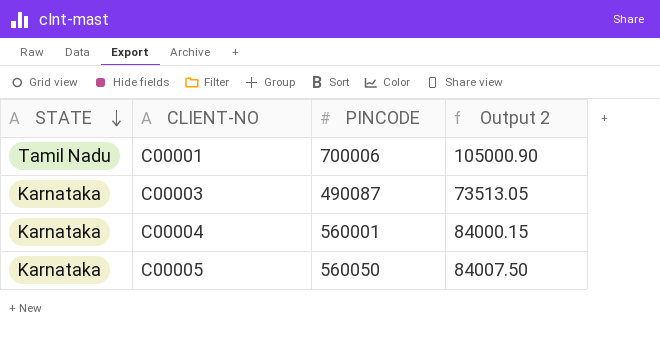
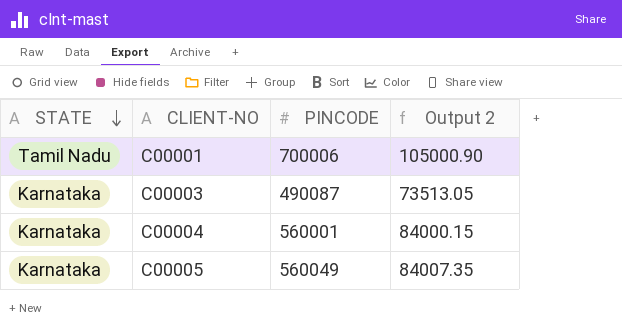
C00005 | PINCODE: 560050 -> 560049
C00005 | Output 2: 84007.50 -> 84007.35

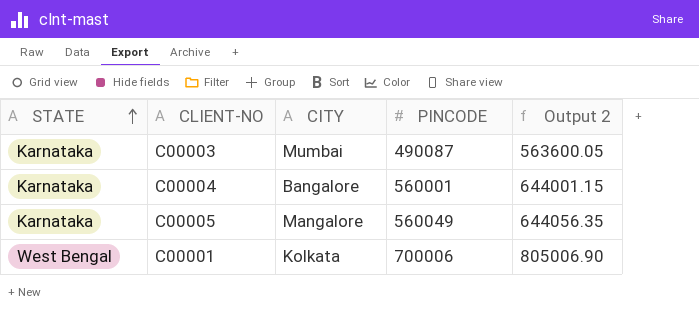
row order: STATE descending -> STATE ascending
column CITY | position: none -> 3
column Output 2 | formula: [PINCODE] * 0.15 -> [PINCODE] * 1.15
C00001 | STATE: Tamil Nadu -> West Bengal

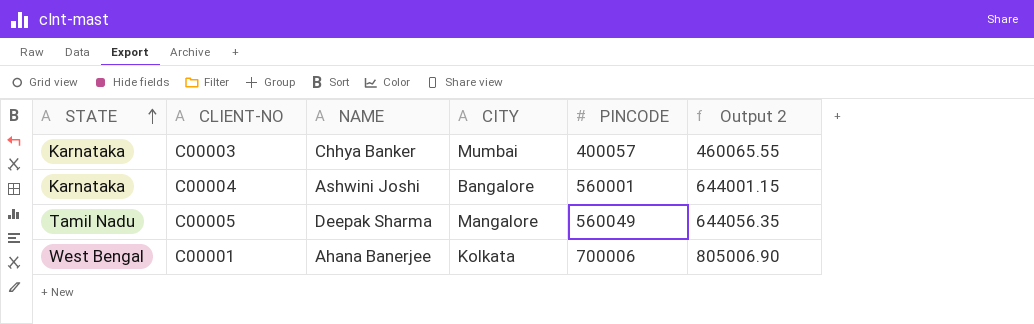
column NAME | position: none -> 3
C00003 | PINCODE: 490087 -> 400057
C00003 | Output 2: 563600.05 -> 460065.55
C00005 | STATE: Karnataka -> Tamil Nadu

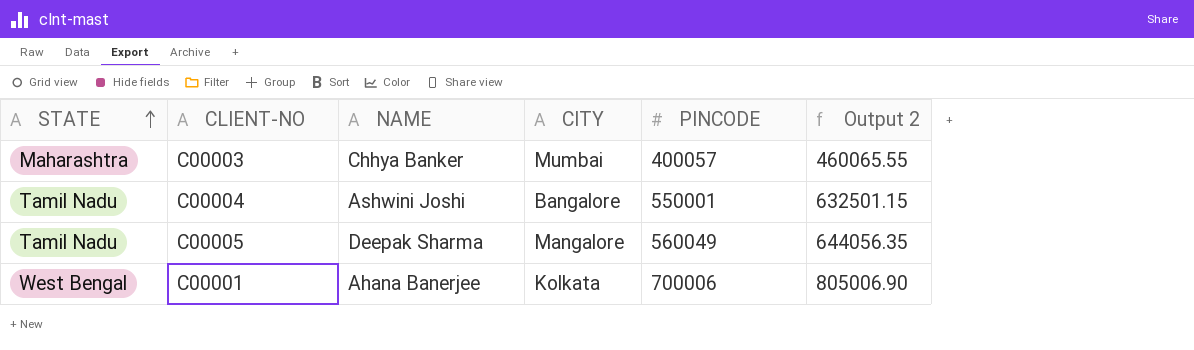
C00003 | STATE: Karnataka -> Maharashtra
C00004 | STATE: Karnataka -> Tamil Nadu
C00004 | PINCODE: 560001 -> 550001
C00004 | Output 2: 644001.15 -> 632501.15

